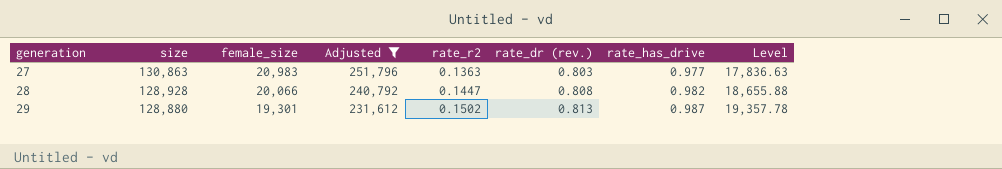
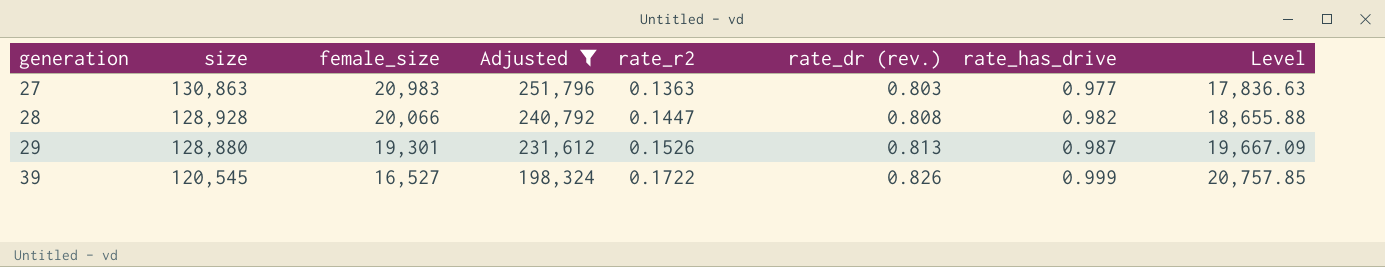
29 | rate_r2: 0.1502 -> 0.1526
29 | Level: 19,357.78 -> 19,667.09
row 39: none -> 120,545 | 16,527 | 198,324 | 0.1722 | 0.826 | 0.999 | 20,757.85

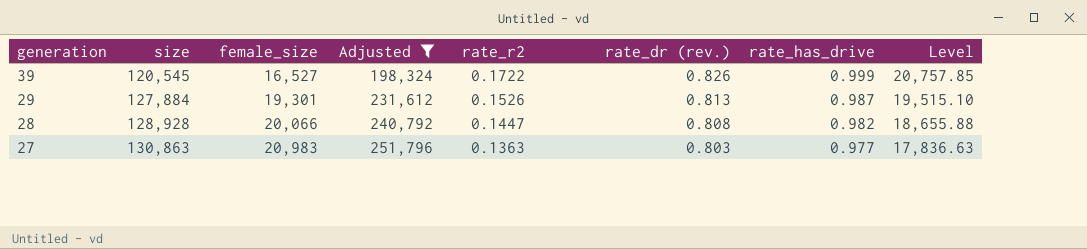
row order: generation ascending -> generation descending
29 | size: 128,880 -> 127,884
29 | Level: 19,667.09 -> 19,515.10

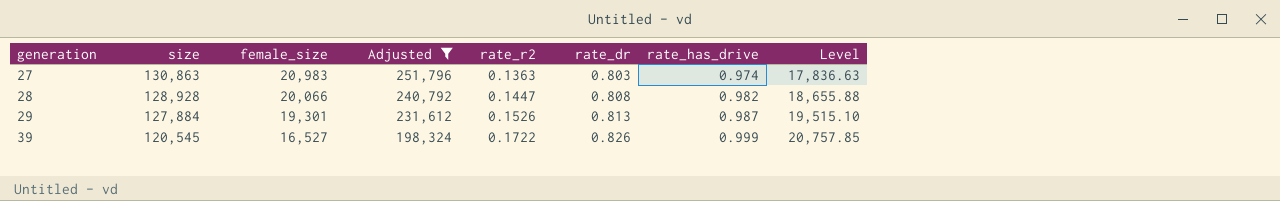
row order: generation descending -> generation ascending
column name: rate_dr (rev.) -> rate_dr
27 | rate_has_drive: 0.977 -> 0.974

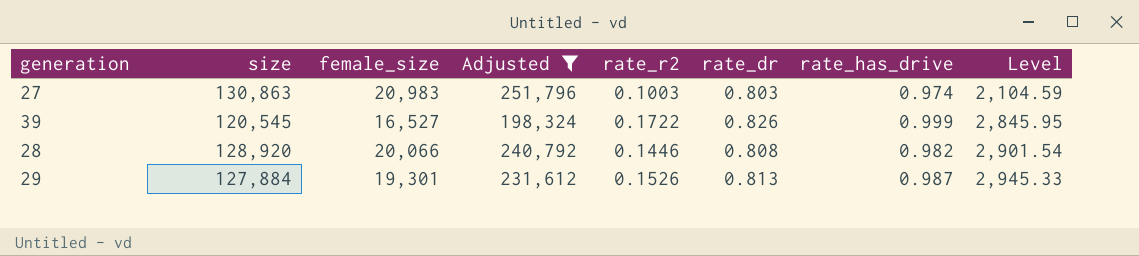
row order: generation ascending -> Level ascending
column Level | formula: [size] * [rate_r2] -> [female_size] * [rate_r2]
27 | rate_r2: 0.1363 -> 0.1003
28 | size: 128,928 -> 128,920
28 | rate_r2: 0.1447 -> 0.1446

